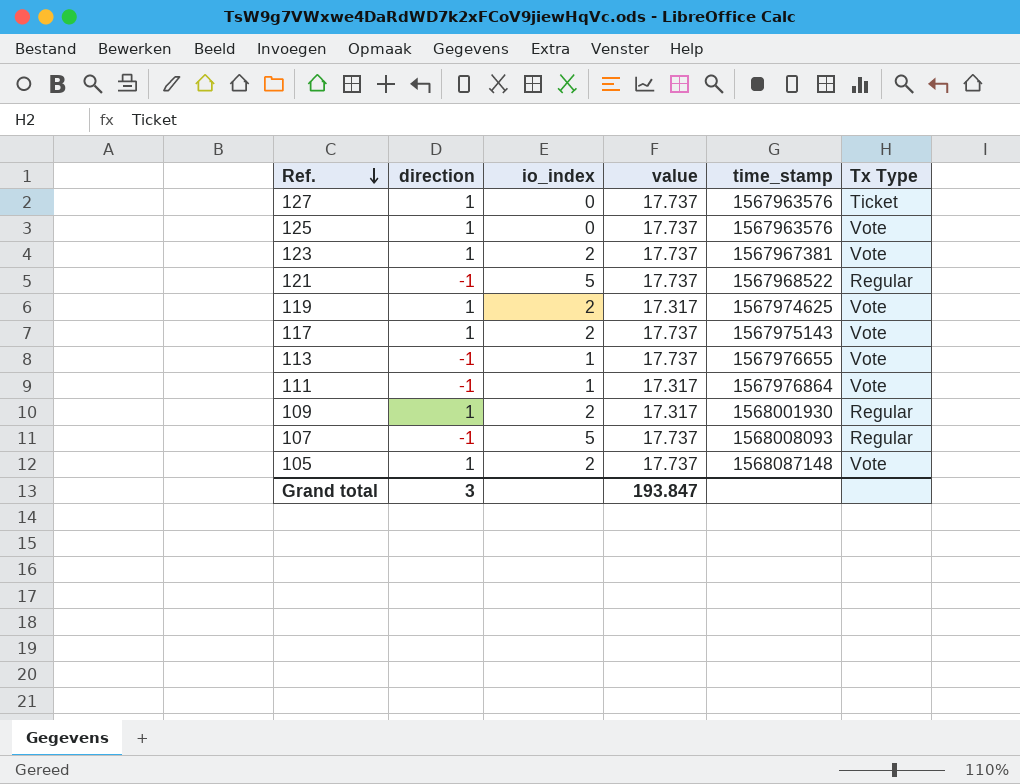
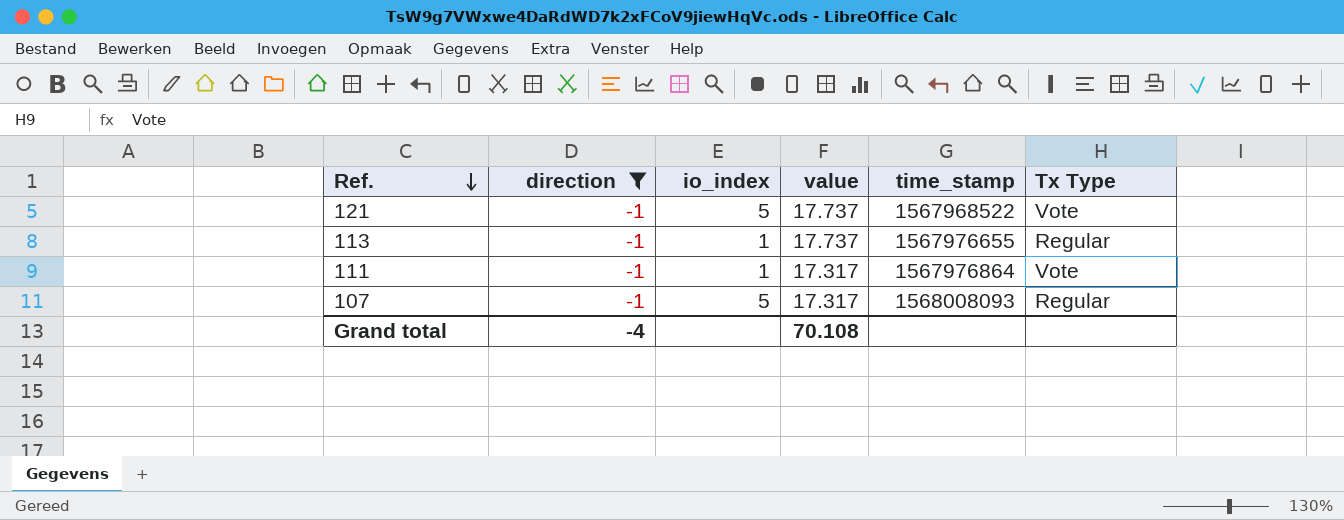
filter: none -> direction = -1
121 | Tx Type: Regular -> Vote
113 | Tx Type: Vote -> Regular
107 | value: 17.737 -> 17.317
Grand total | direction: 3 -> -4
Grand total | value: 193.847 -> 70.108

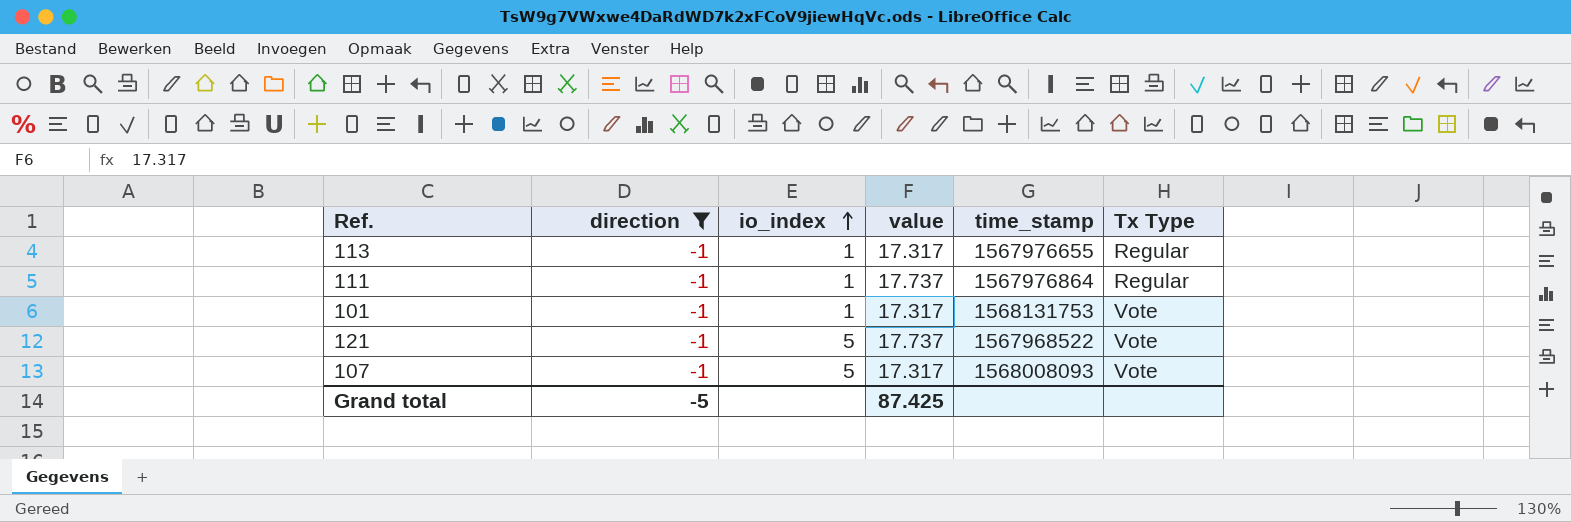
row order: Ref. descending -> io_index ascending
113 | value: 17.737 -> 17.317
111 | value: 17.317 -> 17.737
111 | Tx Type: Vote -> Regular
row 101: none -> -1 | 1 | 17.317 | 1568131753 | Vote
107 | Tx Type: Regular -> Vote
Grand total | direction: -4 -> -5
Grand total | value: 70.108 -> 87.425

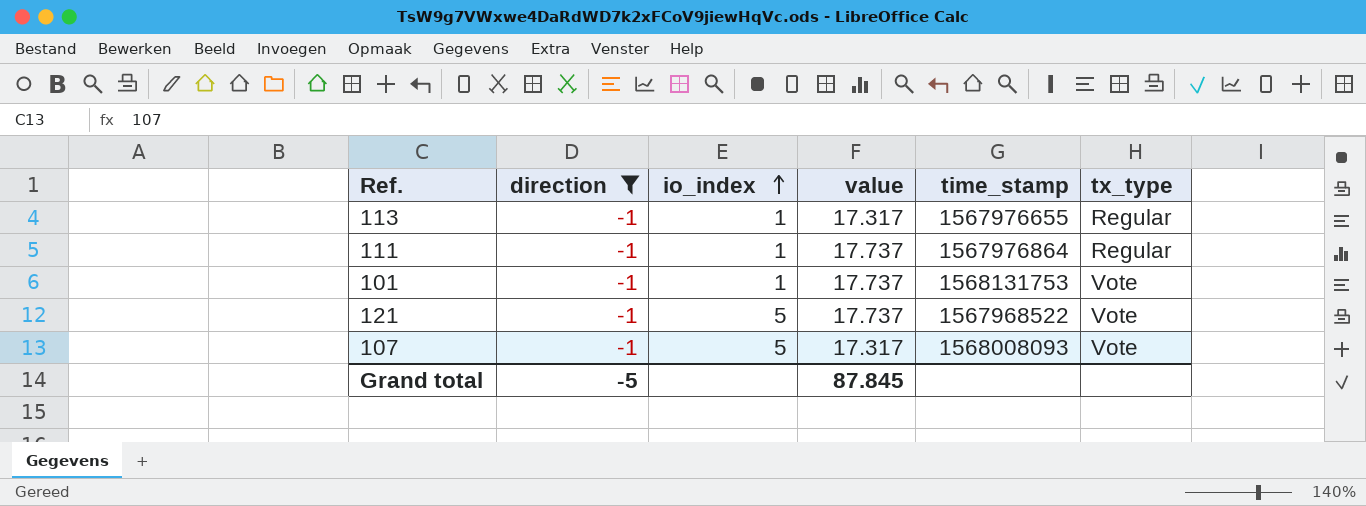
column name: Tx Type -> tx_type
101 | value: 17.317 -> 17.737
Grand total | value: 87.425 -> 87.845

